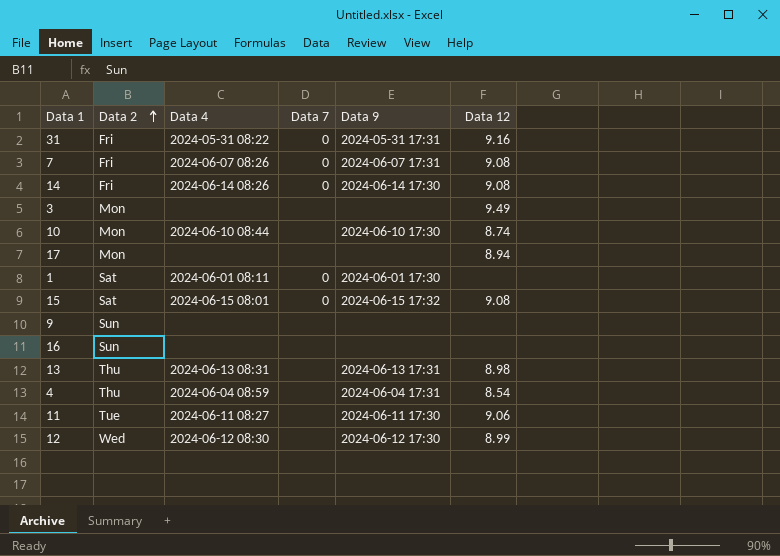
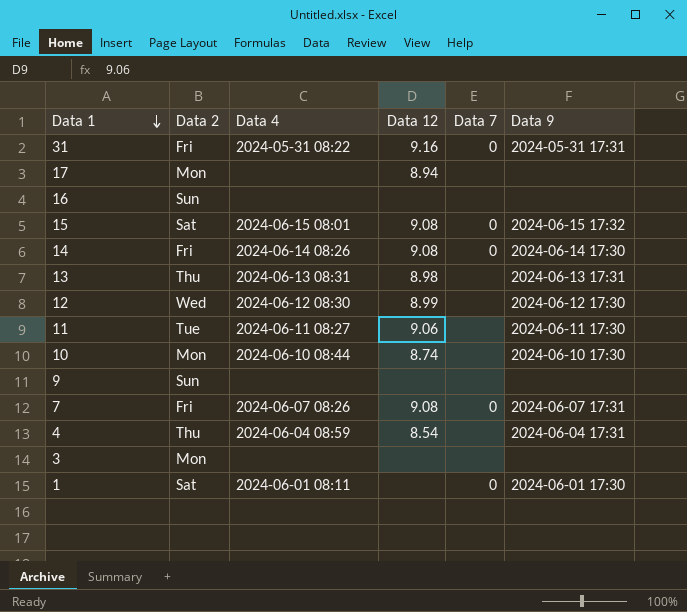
row order: Data 2 ascending -> Data 1 descending
column Data 12 | position: 6 -> 4
3 | Data 12: 9.49 -> none

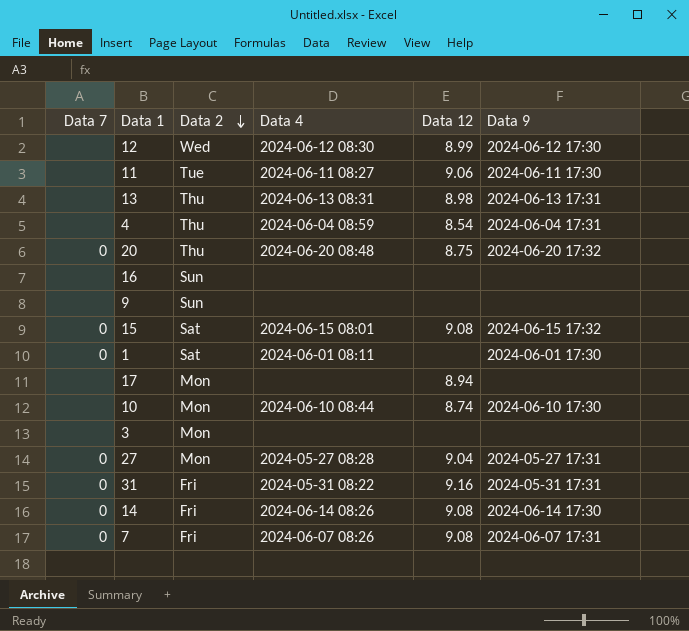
row order: Data 1 descending -> Data 2 descending
column Data 7 | position: 5 -> 1
row 20: none -> 0 | Thu | 2024-06-20 08:48 | 8.75 | 2024-06-20 17:32
row 27: none -> 0 | Mon | 2024-05-27 08:28 | 9.04 | 2024-05-27 17:31

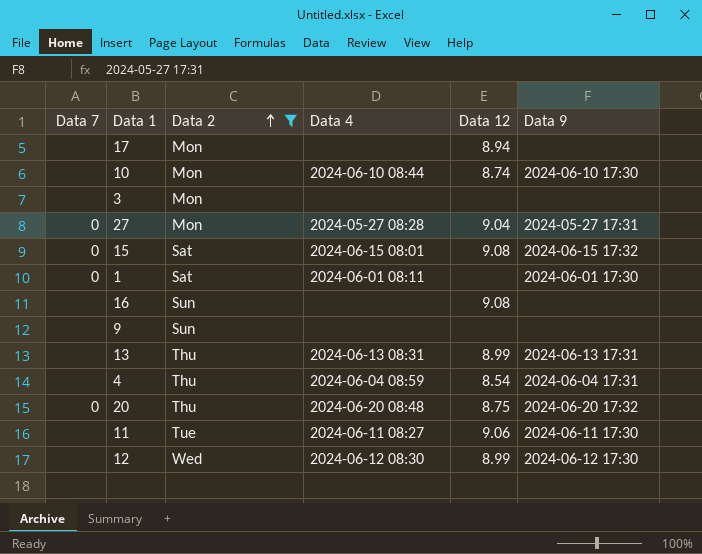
filter: none -> Data 2 != Fri
row order: Data 2 descending -> Data 2 ascending
16 | Data 12: none -> 9.08
13 | Data 12: 8.98 -> 8.99

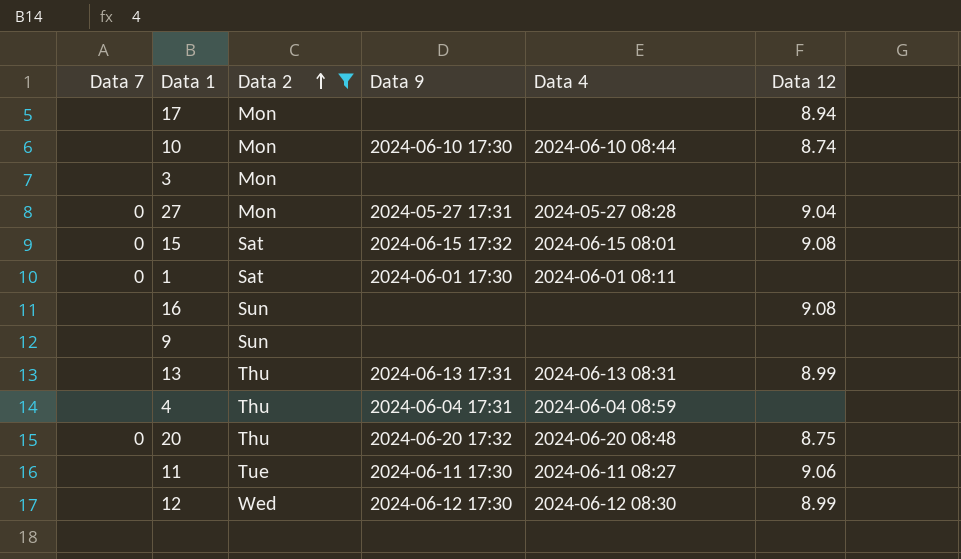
column Data 9 | position: 6 -> 4
4 | Data 12: 8.54 -> none

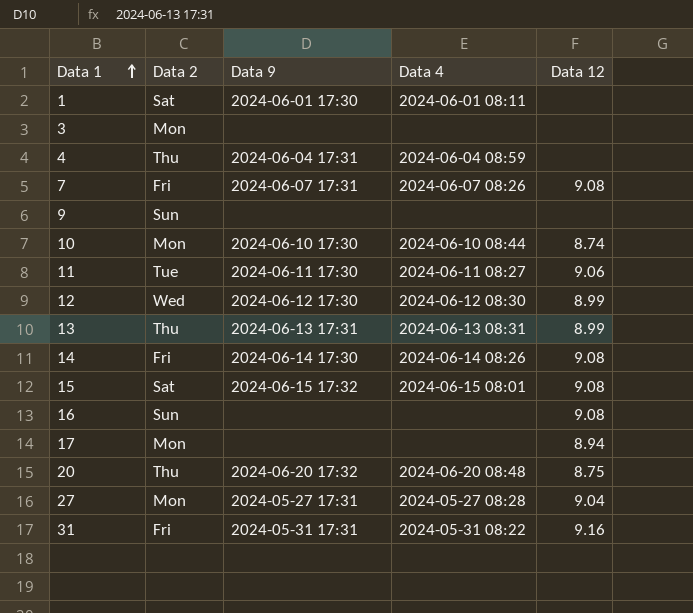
filter: Data 2 != Fri -> none
row order: Data 2 ascending -> Data 1 ascending
column Data 7 | position: 1 -> none

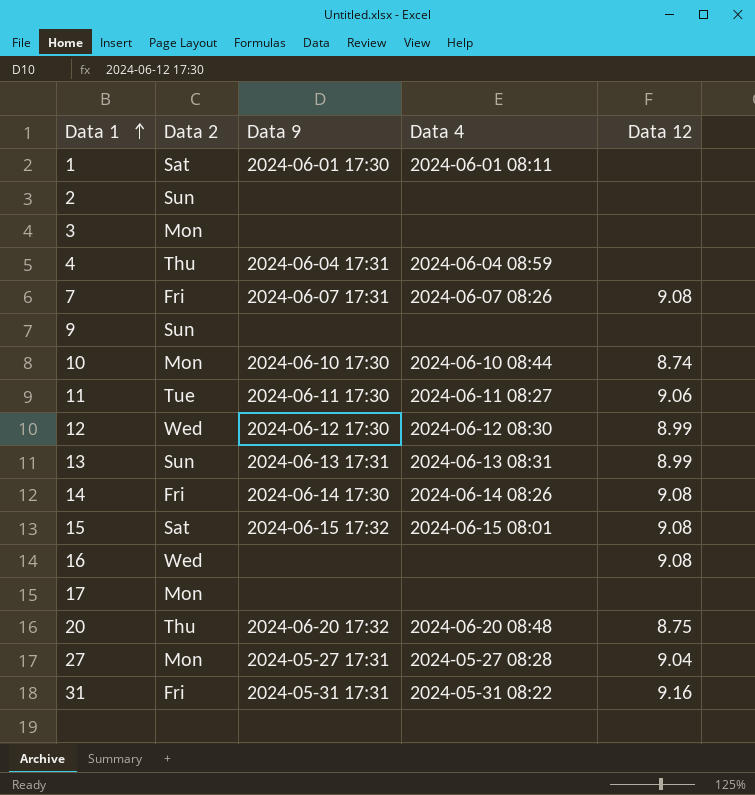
row 2: none -> Sun | none | none | none
13 | Data 2: Thu -> Sun
16 | Data 2: Sun -> Wed
17 | Data 12: 8.94 -> none

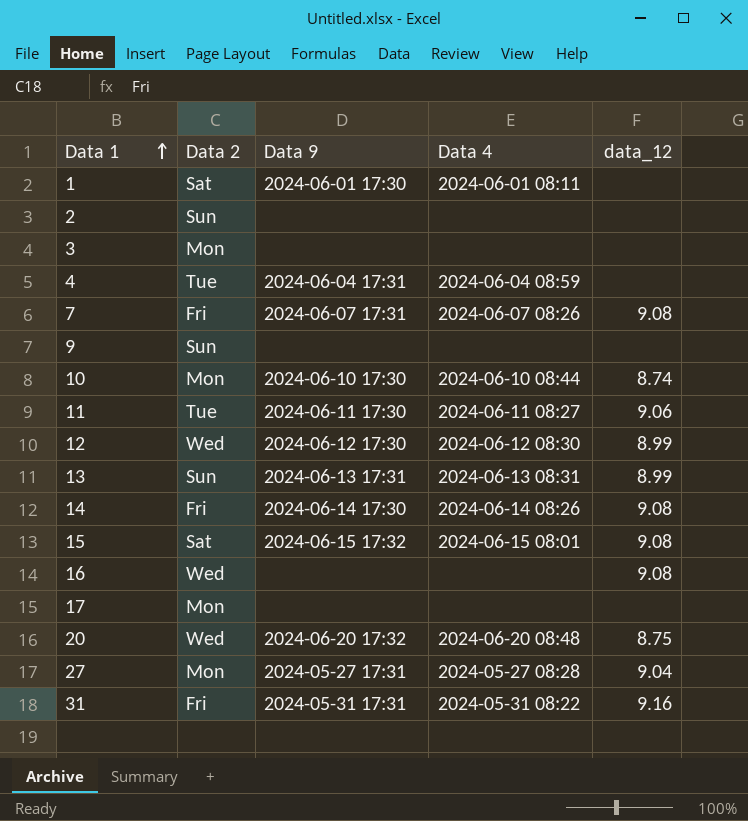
column name: Data 12 -> data_12
4 | Data 2: Thu -> Tue
20 | Data 2: Thu -> Wed

